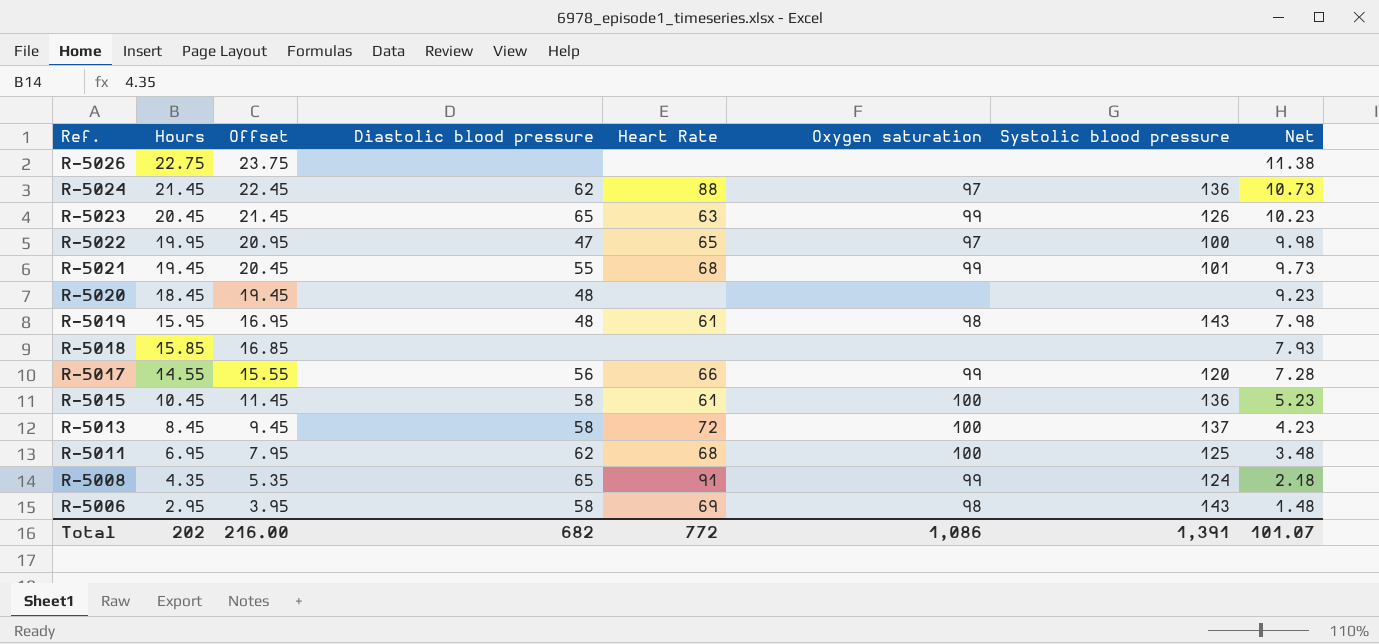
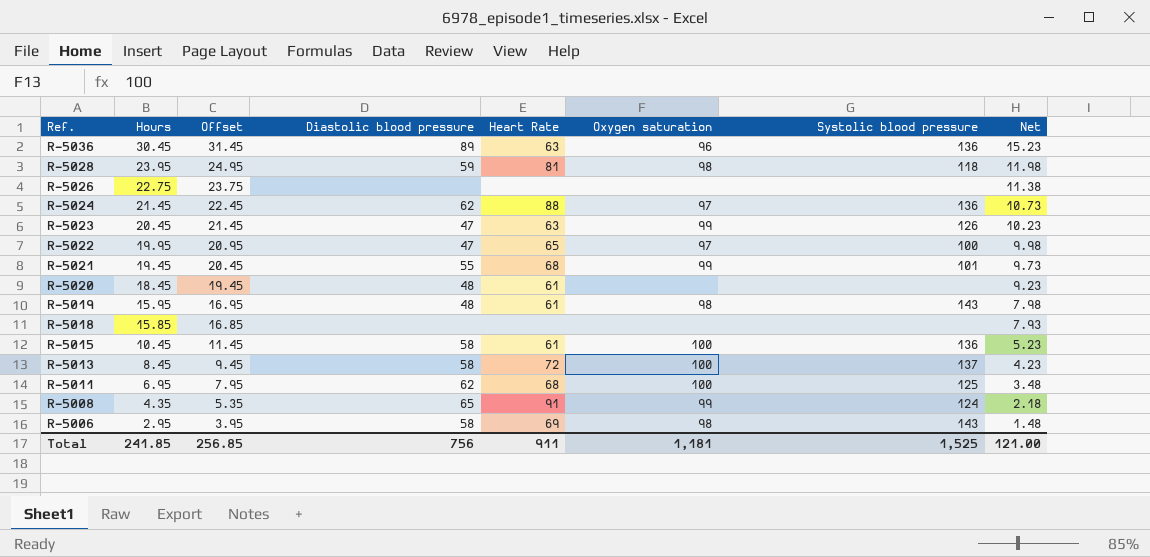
row R-5017: 14.55 | 15.55 | 56 | 66 | 99 | 120 | 7.28 -> none
row R-5036: none -> 30.45 | 31.45 | 89 | 63 | 96 | 136 | 15.23
row R-5028: none -> 23.95 | 24.95 | 59 | 81 | 98 | 118 | 11.98
R-5023 | Diastolic blood pressure: 65 -> 47
R-5020 | Heart Rate: none -> 61
Total | Hours: 202 -> 241.85
Total | Offset: 216.00 -> 256.85
Total | Diastolic blood pressure: 682 -> 756
Total | Heart Rate: 772 -> 911
Total | Oxygen saturation: 1,086 -> 1,181
Total | Systolic blood pressure: 1,391 -> 1,525
Total | Net: 101.07 -> 121.00

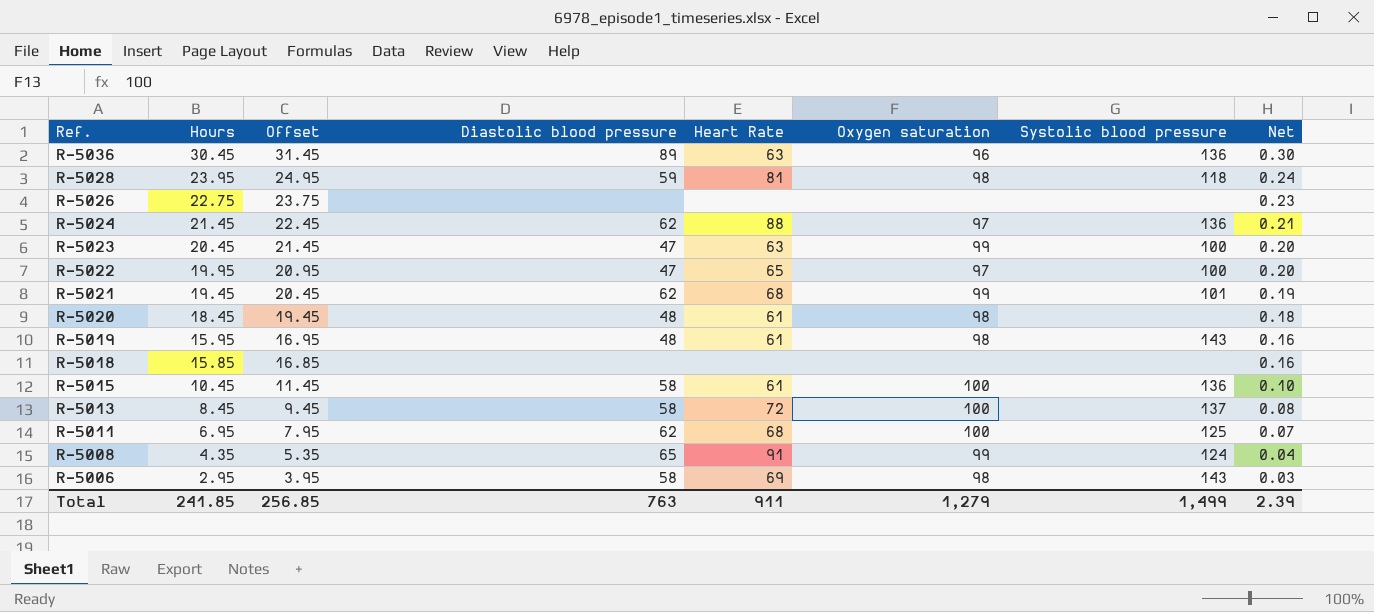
column Net | formula: [Hours] * 0.5 -> [Hours] * 0.01
R-5023 | Systolic blood pressure: 126 -> 100
R-5021 | Diastolic blood pressure: 55 -> 62
R-5020 | Oxygen saturation: none -> 98
Total | Diastolic blood pressure: 756 -> 763
Total | Oxygen saturation: 1,181 -> 1,279
Total | Systolic blood pressure: 1,525 -> 1,499
Total | Net: 121.00 -> 2.39

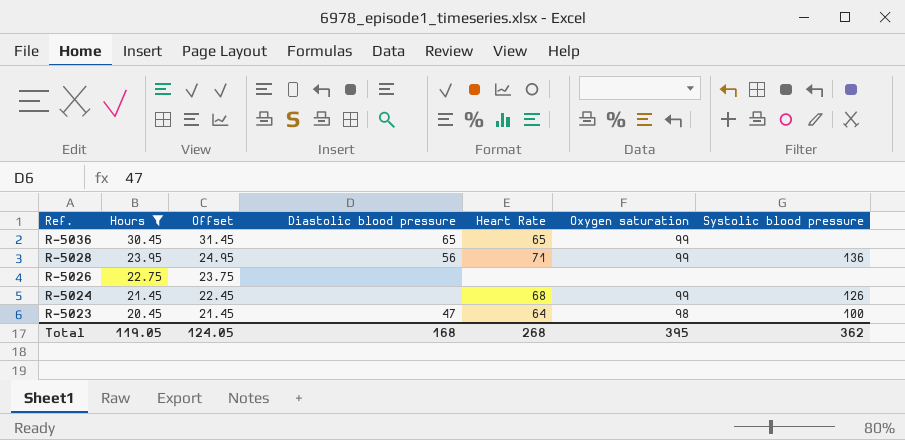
filter: none -> Hours >= 20.45
column Net | formula: [Hours] * 0.01 -> none
R-5036 | Diastolic blood pressure: 89 -> 65
R-5036 | Heart Rate: 63 -> 65
R-5036 | Oxygen saturation: 96 -> 99
R-5036 | Systolic blood pressure: 136 -> none
R-5028 | Diastolic blood pressure: 59 -> 56
R-5028 | Heart Rate: 81 -> 71
R-5028 | Oxygen saturation: 98 -> 99
R-5028 | Systolic blood pressure: 118 -> 136
R-5024 | Diastolic blood pressure: 62 -> none
R-5024 | Heart Rate: 88 -> 68
R-5024 | Oxygen saturation: 97 -> 99
R-5024 | Systolic blood pressure: 136 -> 126
R-5023 | Heart Rate: 63 -> 64
R-5023 | Oxygen saturation: 99 -> 98
Total | Hours: 241.85 -> 119.05
Total | Offset: 256.85 -> 124.05
Total | Diastolic blood pressure: 763 -> 168
Total | Heart Rate: 911 -> 268
Total | Oxygen saturation: 1,279 -> 395
Total | Systolic blood pressure: 1,499 -> 362

